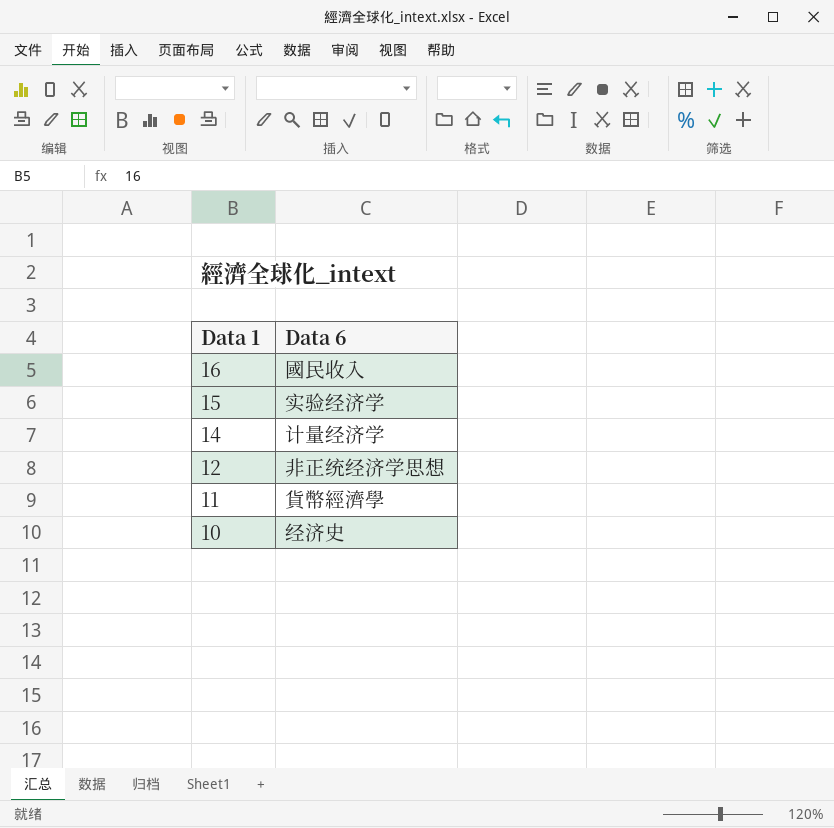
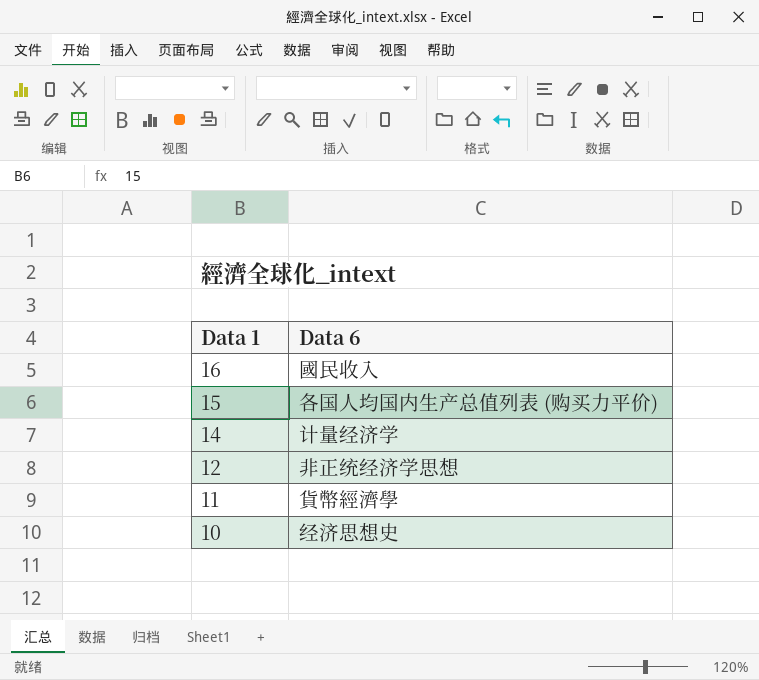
15 | Data 6: 实验经济学 -> 各国人均国内生产总值列表 (购买力平价)
10 | Data 6: 经济史 -> 经济思想史

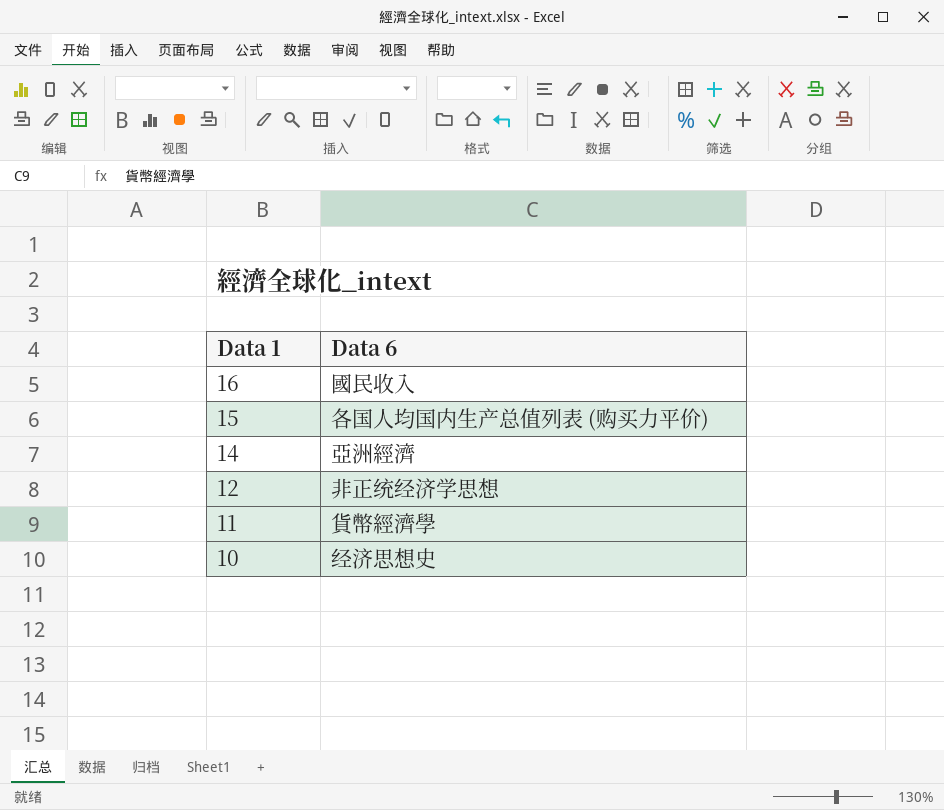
14 | Data 6: 计量经济学 -> 亞洲經濟

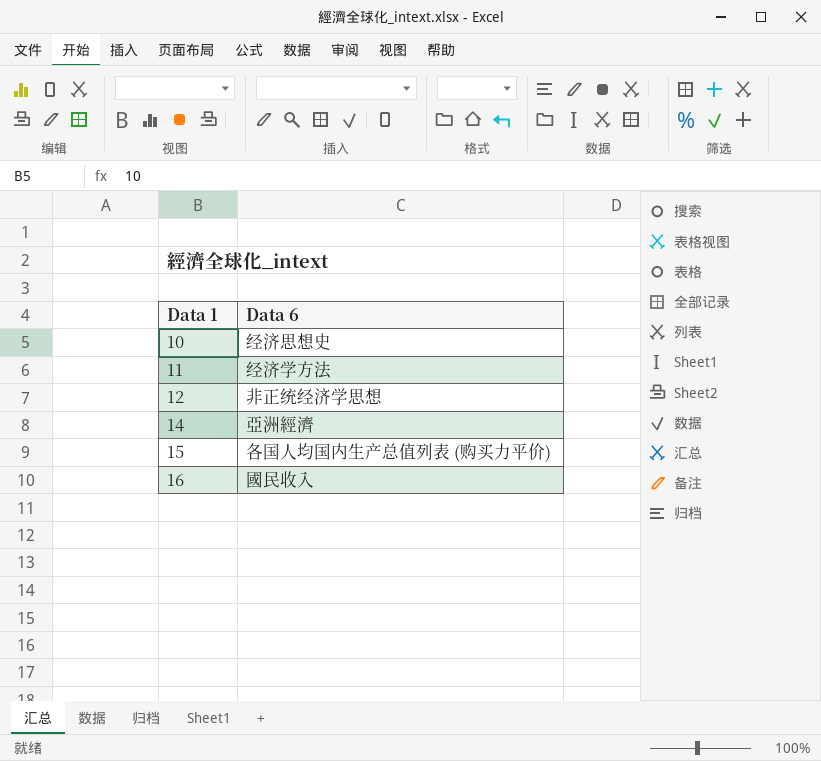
row order: Data 1 descending -> Data 1 ascending
11 | Data 6: 貨幣經濟學 -> 经济学方法

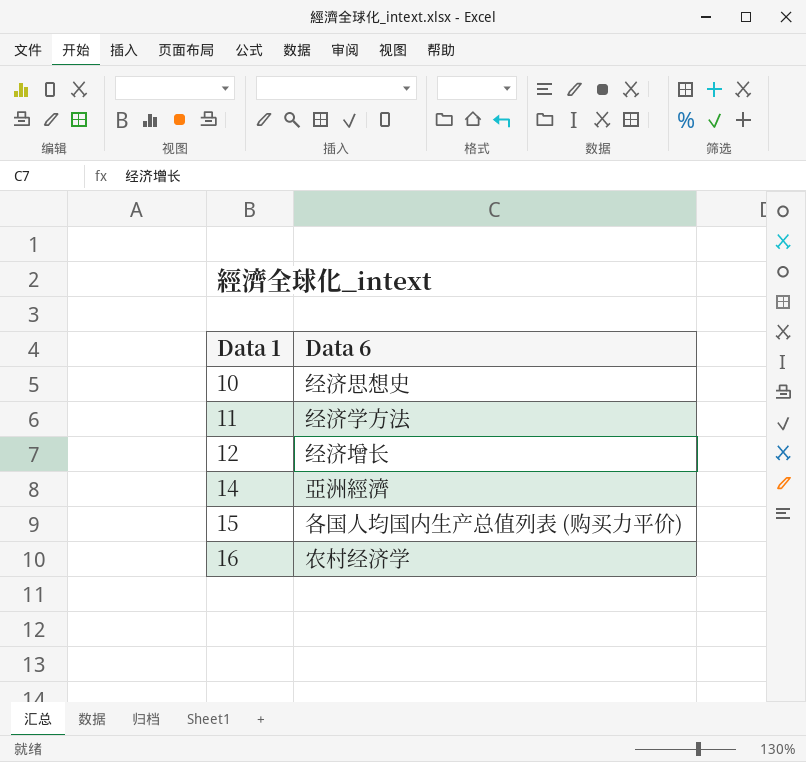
12 | Data 6: 非正统经济学思想 -> 经济增长
16 | Data 6: 國民收入 -> 农村经济学

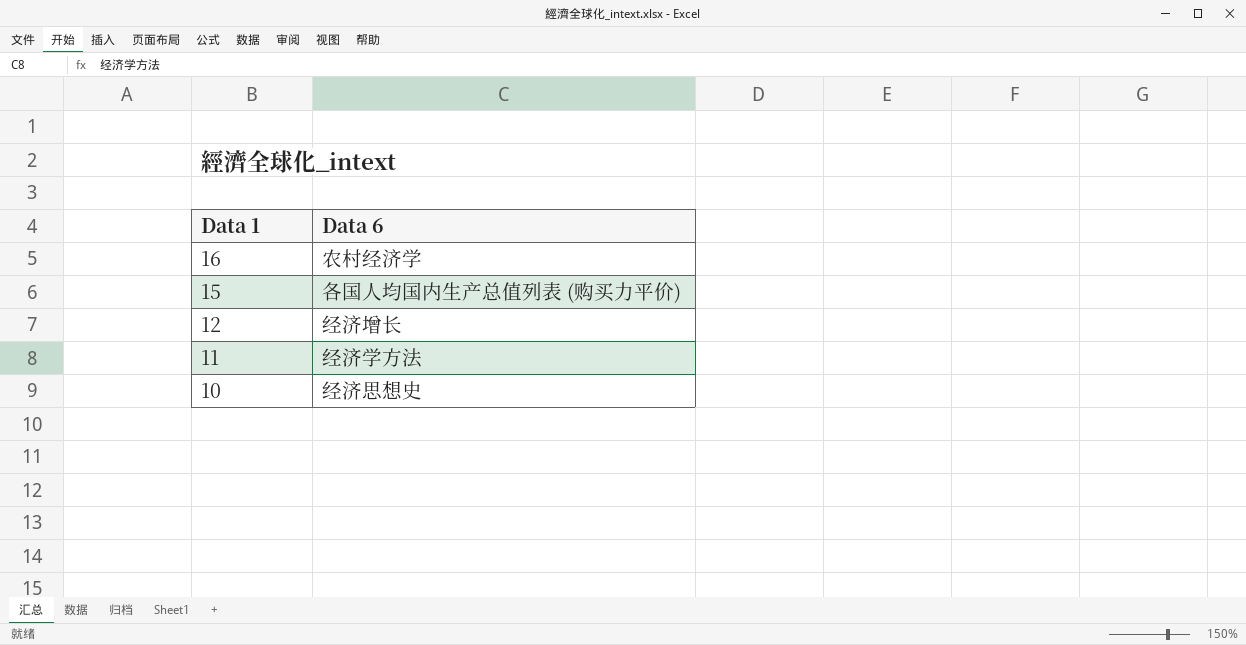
row order: Data 1 ascending -> Data 1 descending
row 14: 亞洲經濟 -> none

